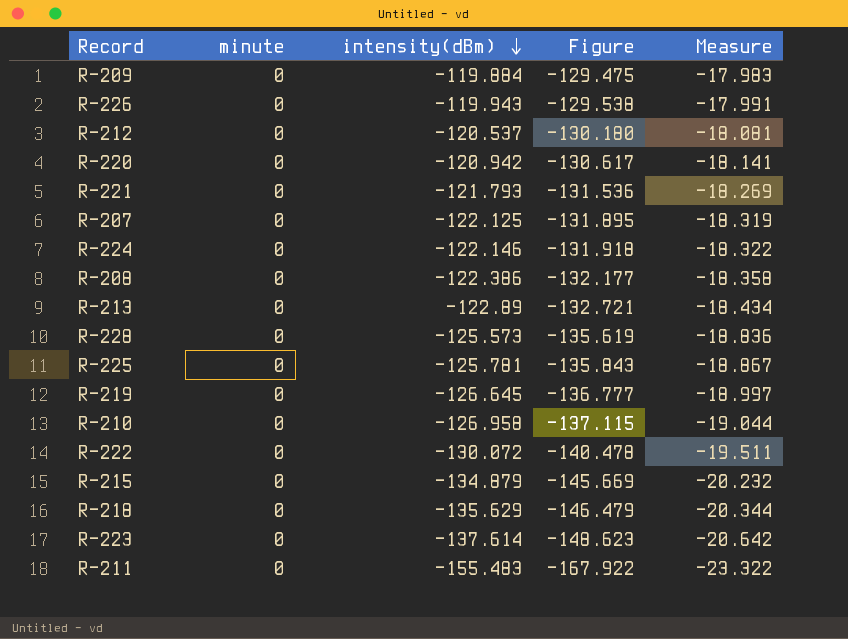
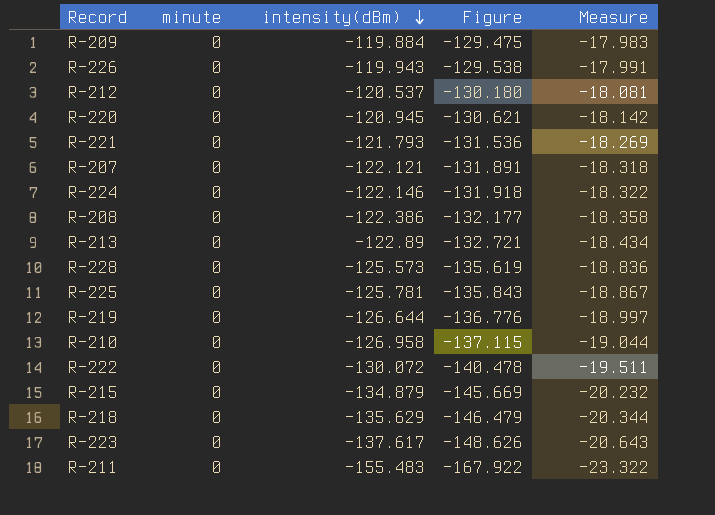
R-220 | intensity(dBm): -120.942 -> -120.945
R-220 | Figure: -130.617 -> -130.621
R-220 | Measure: -18.141 -> -18.142
R-207 | intensity(dBm): -122.125 -> -122.121
R-207 | Figure: -131.895 -> -131.891
R-207 | Measure: -18.319 -> -18.318
R-219 | intensity(dBm): -126.645 -> -126.644
R-219 | Figure: -136.777 -> -136.776
R-223 | intensity(dBm): -137.614 -> -137.617
R-223 | Figure: -148.623 -> -148.626
R-223 | Measure: -20.642 -> -20.643

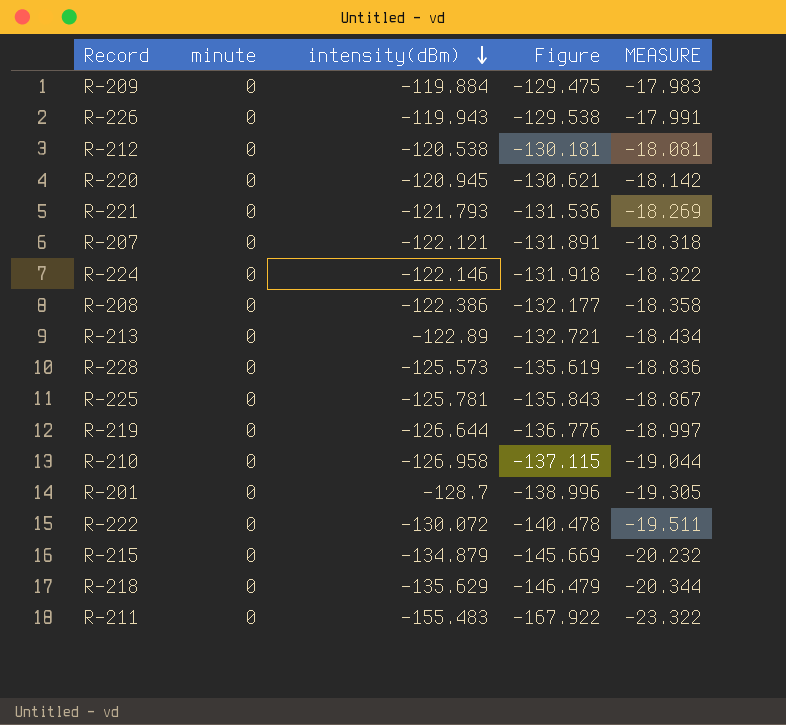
column name: Measure -> MEASURE
row R-223: 0 | -137.617 | -148.626 | -20.643 -> none
R-212 | intensity(dBm): -120.537 -> -120.538
R-212 | Figure: -130.180 -> -130.181
row R-201: none -> 0 | -128.7 | -138.996 | -19.305

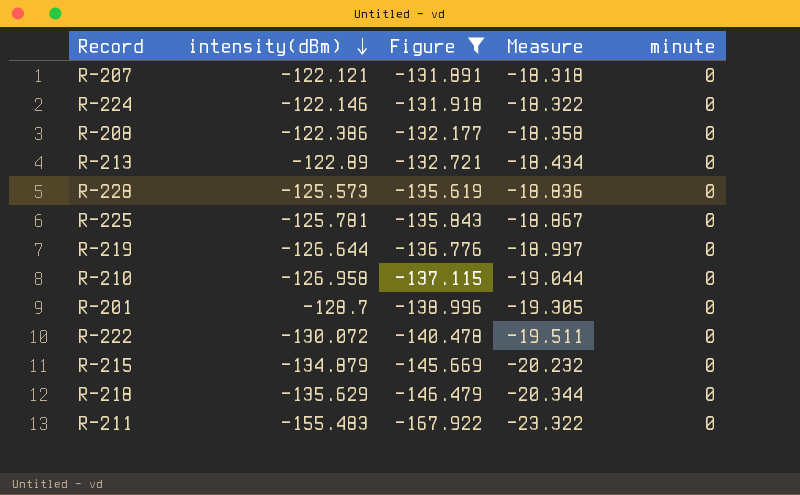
filter: none -> Figure <= -131.891
column name: MEASURE -> Measure
column minute | position: 2 -> 5

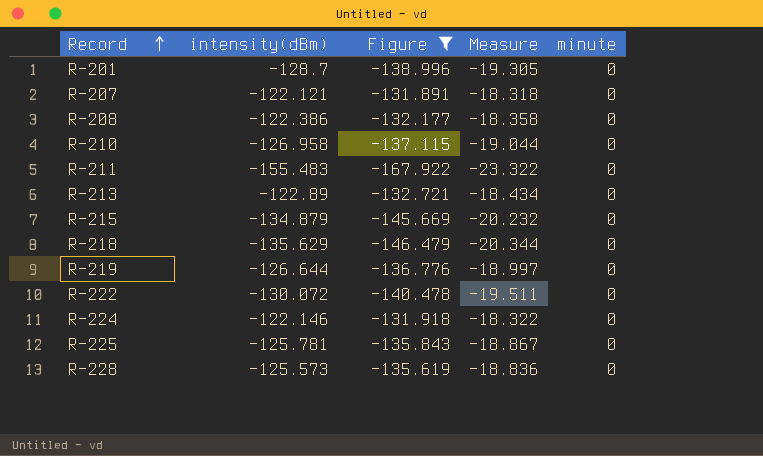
row order: intensity(dBm) descending -> Record ascending

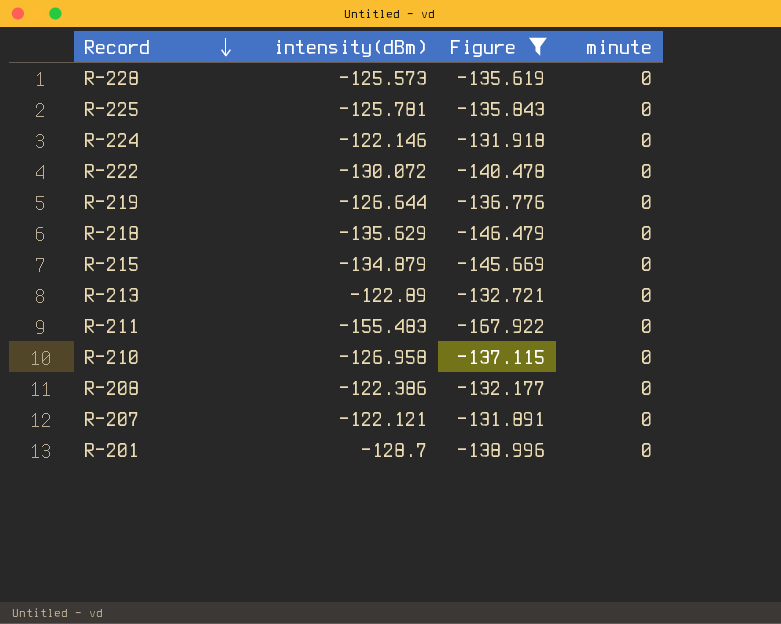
row order: Record ascending -> Record descending
column Measure | formula: [intensity(dBm)] * 0.15 -> none

